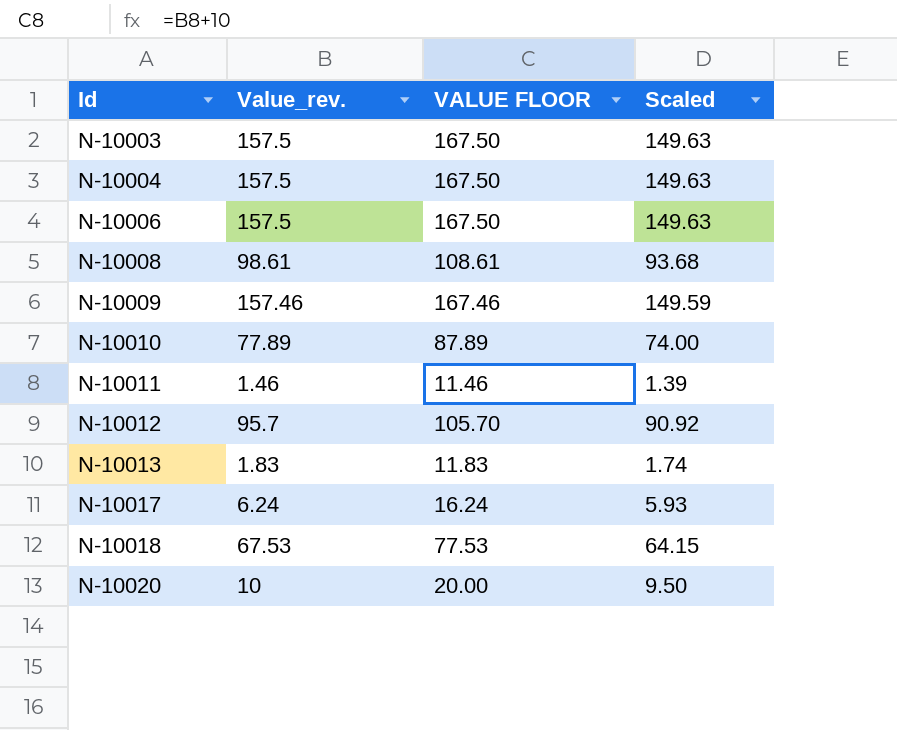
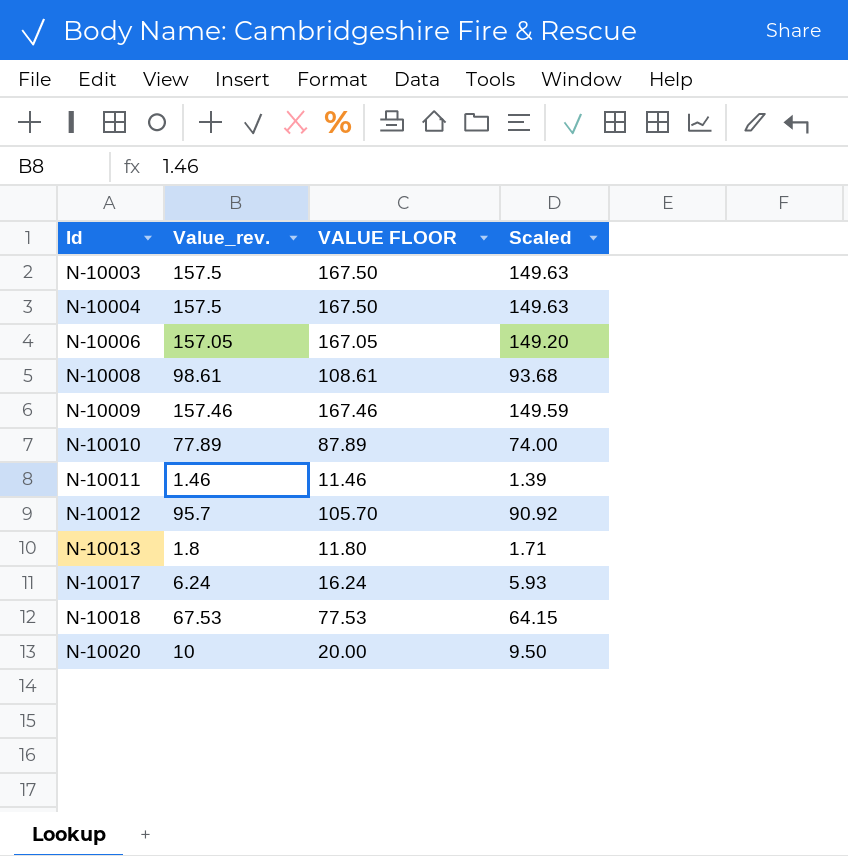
N-10006 | Value_rev.: 157.5 -> 157.05
N-10006 | VALUE FLOOR: 167.50 -> 167.05
N-10006 | Scaled: 149.63 -> 149.20
N-10013 | Value_rev.: 1.83 -> 1.8
N-10013 | VALUE FLOOR: 11.83 -> 11.80
N-10013 | Scaled: 1.74 -> 1.71

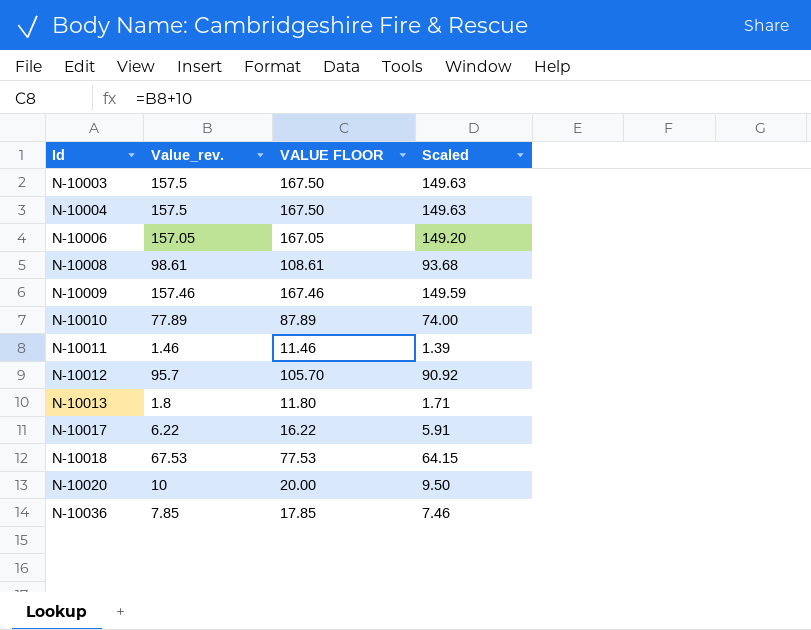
N-10017 | Value_rev.: 6.24 -> 6.22
N-10017 | VALUE FLOOR: 16.24 -> 16.22
N-10017 | Scaled: 5.93 -> 5.91
row N-10036: none -> 7.85 | 17.85 | 7.46

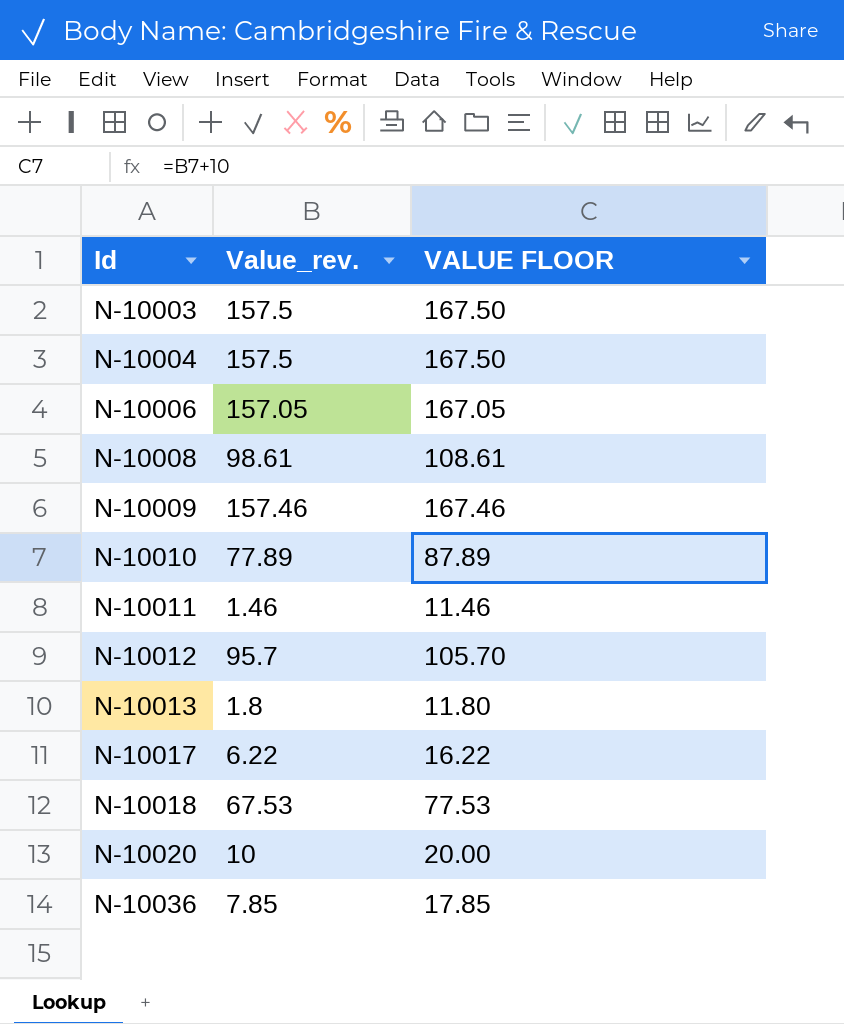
column Scaled | formula: [Value_rev.] * 0.95 -> none

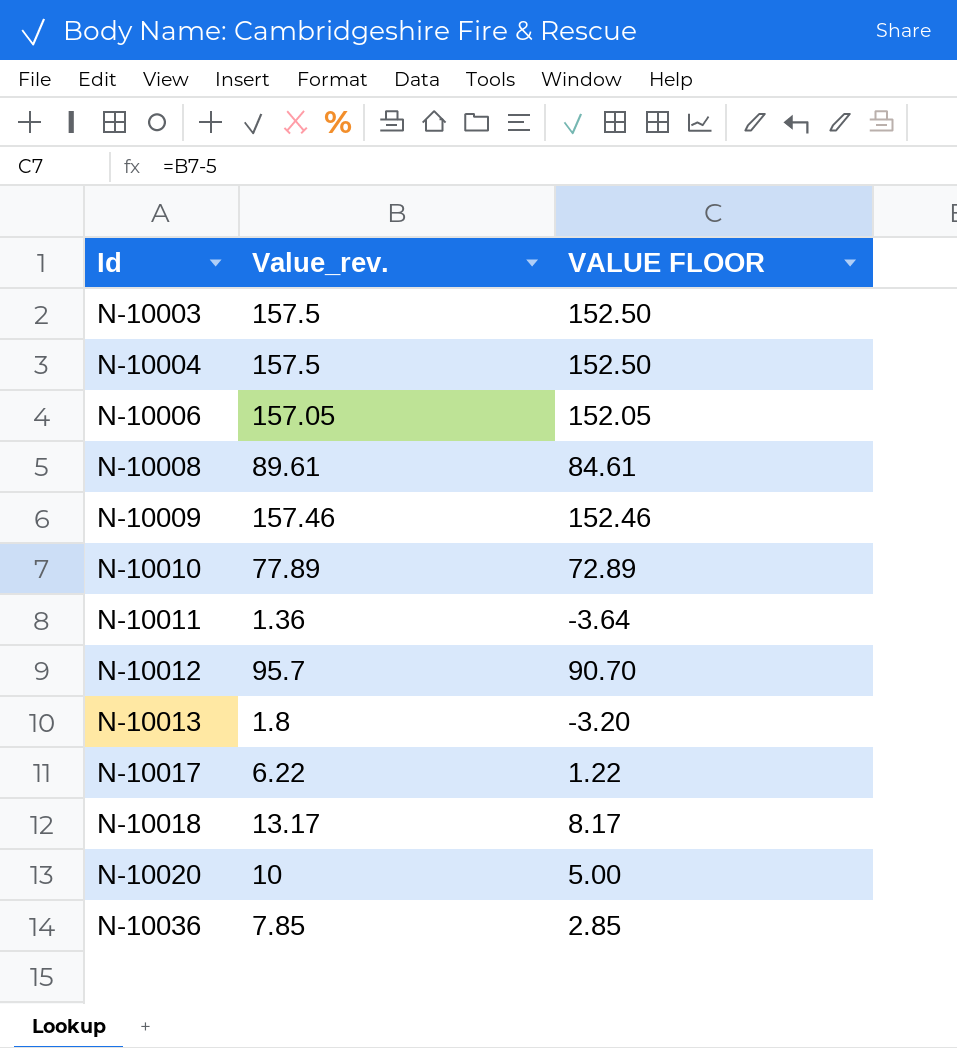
column VALUE FLOOR | formula: [Value_rev.] + 10 -> [Value_rev.] - 5
N-10008 | Value_rev.: 98.61 -> 89.61
N-10011 | Value_rev.: 1.46 -> 1.36
N-10018 | Value_rev.: 67.53 -> 13.17

